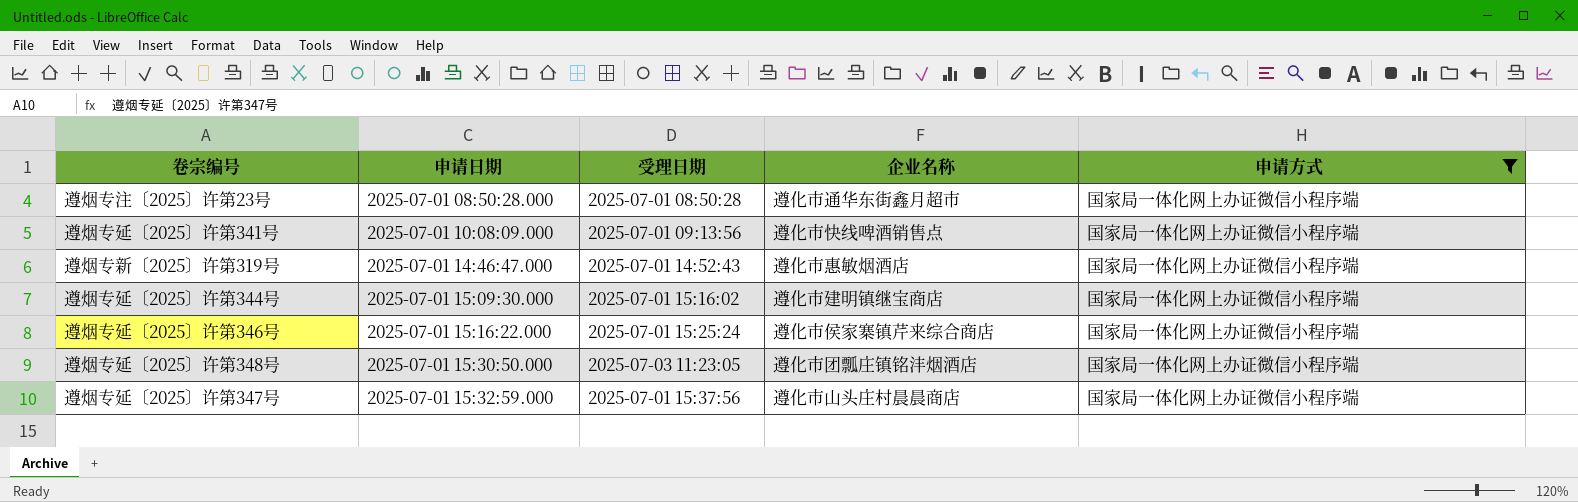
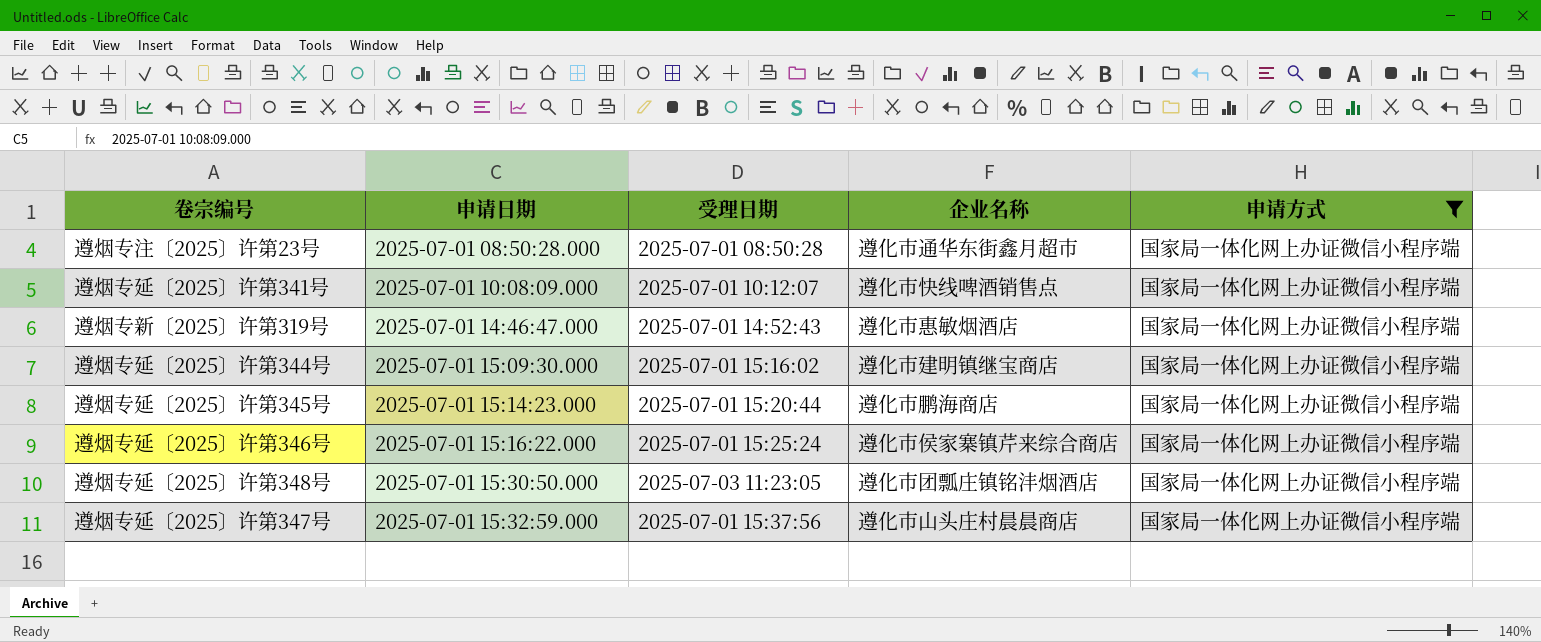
遵烟专延〔2025〕许第341号 | 受理日期: 2025-07-01 09:13:56 -> 2025-07-01 10:12:07
row 遵烟专延〔2025〕许第345号: none -> 2025-07-01 15:14:23.000 | 2025-07-01 15:20:44 | 遵化市鹏海商店 | 国家局一体化网上办证微信小程序端

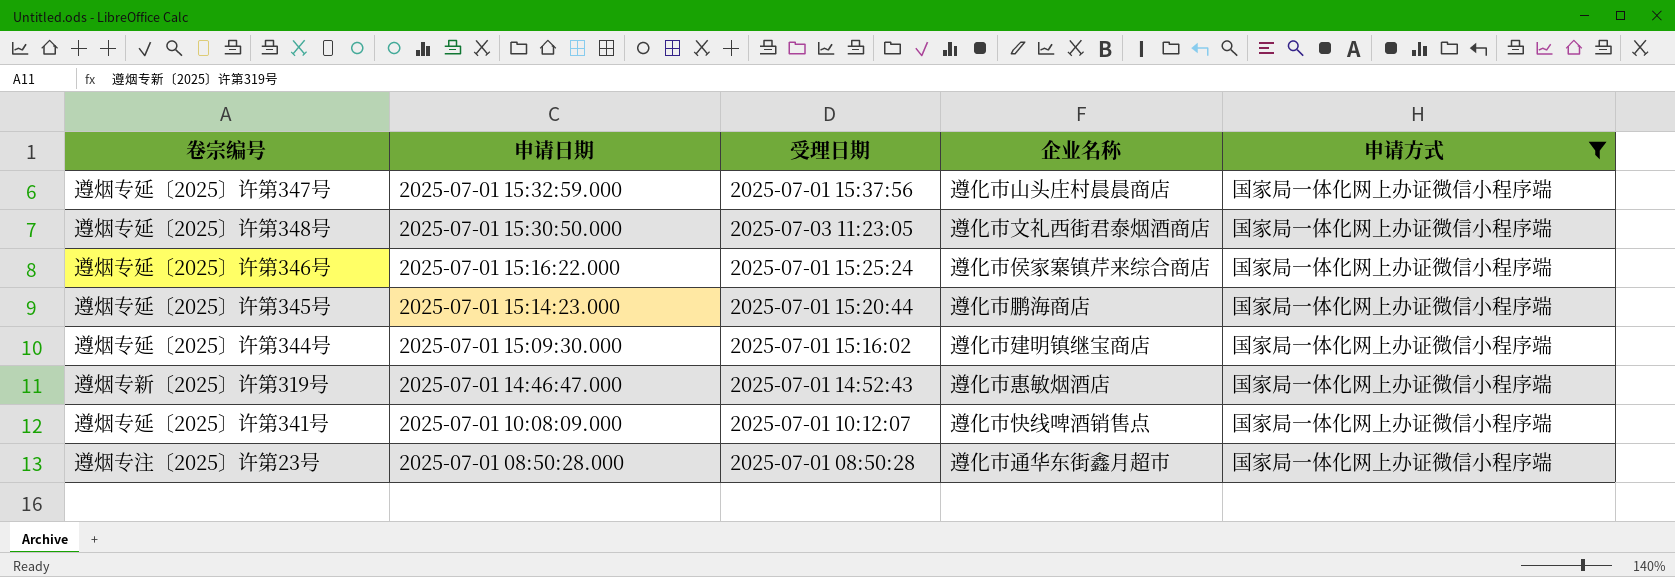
row order: 申请日期 ascending -> 申请日期 descending
遵烟专延〔2025〕许第348号 | 企业名称: 遵化市团瓢庄镇铭沣烟酒店 -> 遵化市文礼西街君泰烟酒商店

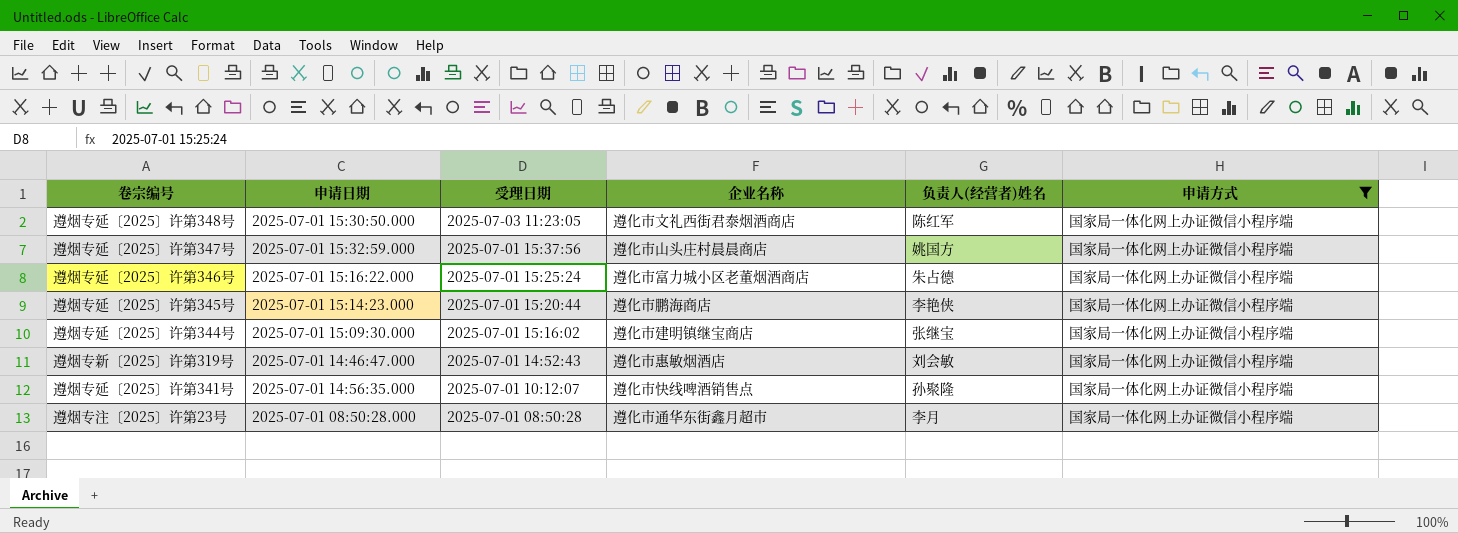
row order: 申请日期 descending -> 受理日期 descending
column 负责人(经营者)姓名 | position: none -> 5
遵烟专延〔2025〕许第346号 | 企业名称: 遵化市侯家寨镇芹来综合商店 -> 遵化市富力城小区老董烟酒商店
遵烟专延〔2025〕许第341号 | 申请日期: 2025-07-01 10:08:09.000 -> 2025-07-01 14:56:35.000

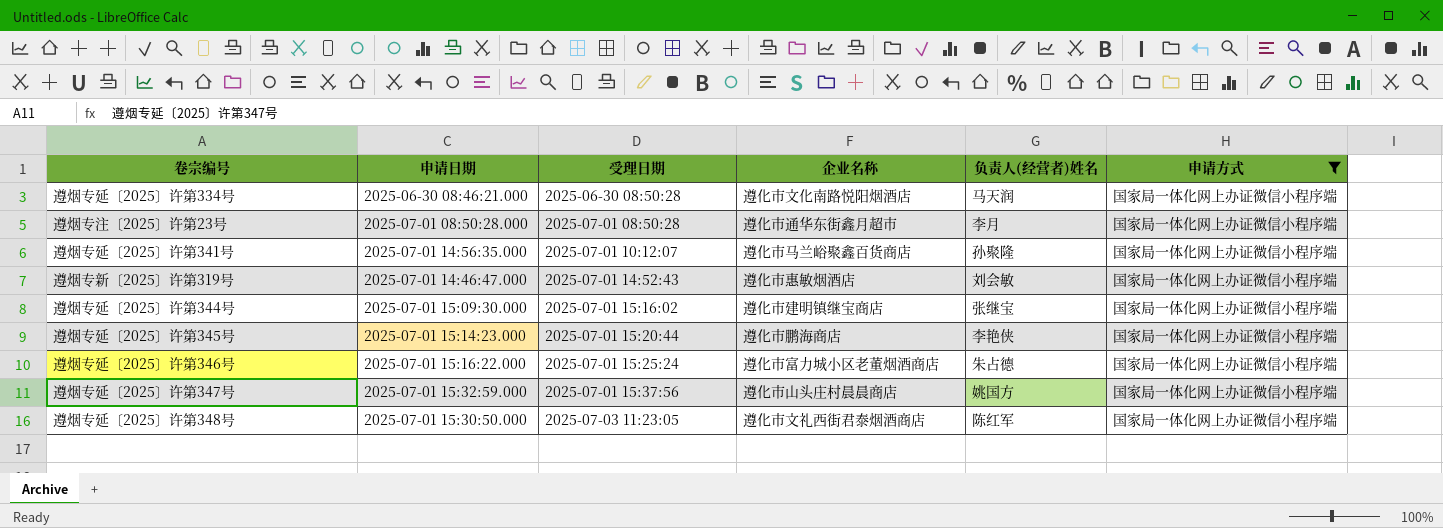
row order: 受理日期 descending -> 受理日期 ascending
row 遵烟专延〔2025〕许第334号: none -> 2025-06-30 08:46:21.000 | 2025-06-30 08:50:28 | 遵化市文化南路悦阳烟酒店 | 马天润 | 国家局一体化网上办证微信小程序端
遵烟专延〔2025〕许第341号 | 企业名称: 遵化市快线啤酒销售点 -> 遵化市马兰峪聚鑫百货商店

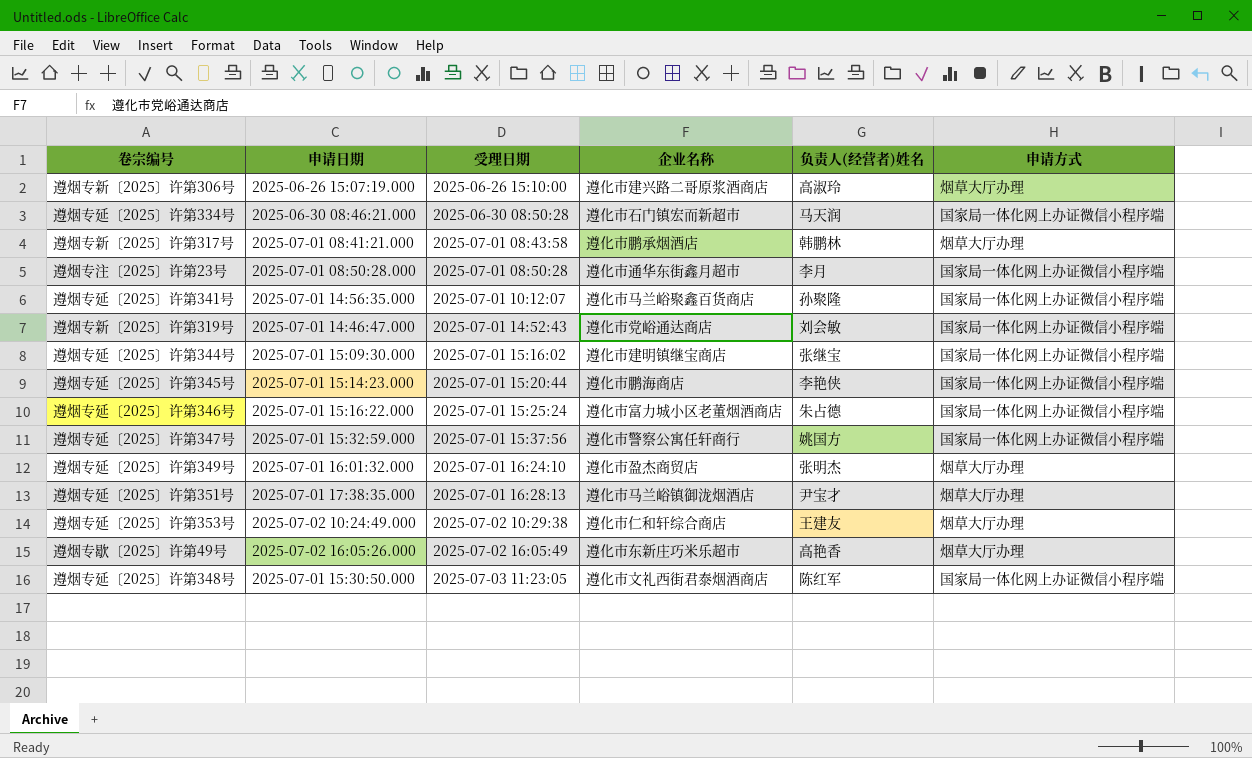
filter: 申请方式 = 国家局一体化网上办证微信小程序端 -> none
遵烟专延〔2025〕许第334号 | 企业名称: 遵化市文化南路悦阳烟酒店 -> 遵化市石门镇宏而新超市
遵烟专新〔2025〕许第319号 | 企业名称: 遵化市惠敏烟酒店 -> 遵化市党峪通达商店
遵烟专延〔2025〕许第347号 | 企业名称: 遵化市山头庄村晨晨商店 -> 遵化市警察公寓任轩商行

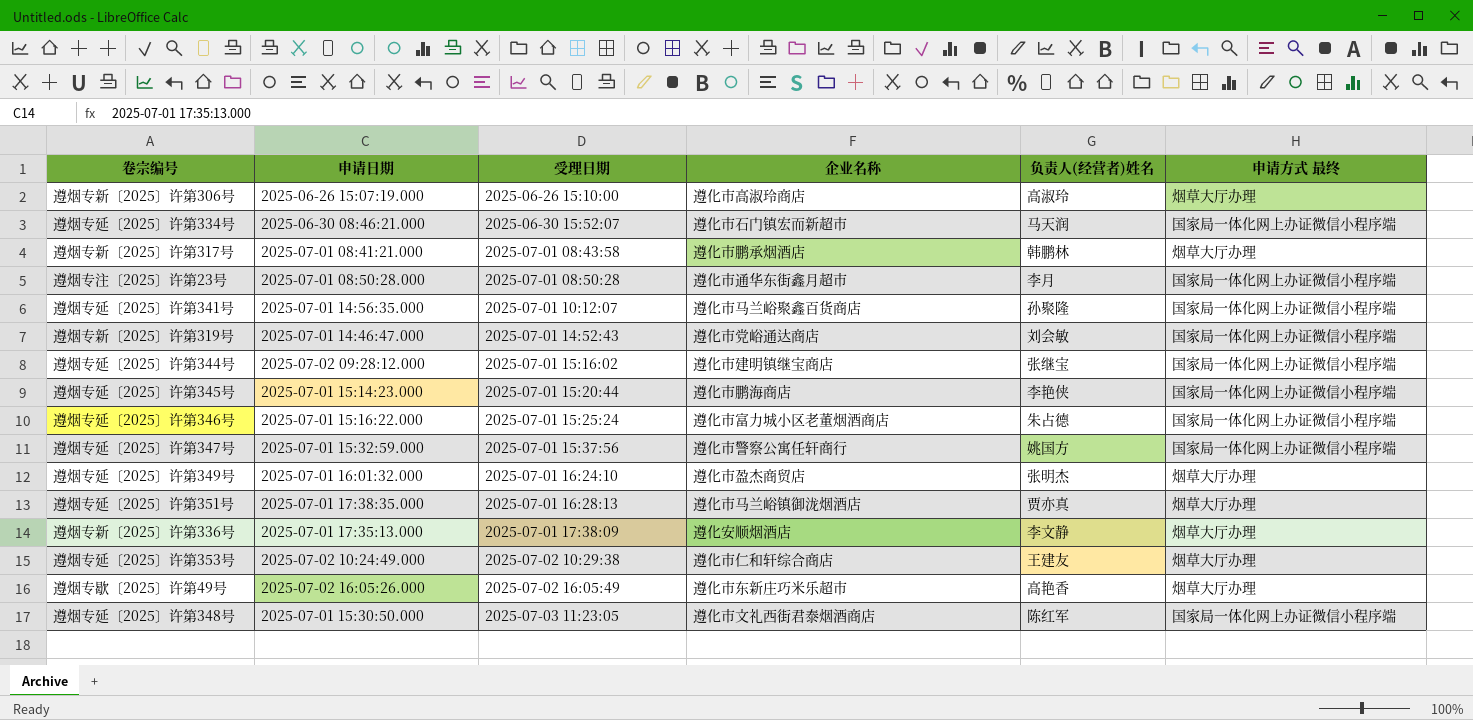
column name: 申请方式 -> 申请方式 最终
遵烟专新〔2025〕许第306号 | 企业名称: 遵化市建兴路二哥原浆酒商店 -> 遵化市高淑玲商店
遵烟专延〔2025〕许第334号 | 受理日期: 2025-06-30 08:50:28 -> 2025-06-30 15:52:07
遵烟专延〔2025〕许第344号 | 申请日期: 2025-07-01 15:09:30.000 -> 2025-07-02 09:28:12.000
遵烟专延〔2025〕许第351号 | 负责人(经营者)姓名: 尹宝才 -> 贾亦真
row 遵烟专新〔2025〕许第336号: none -> 2025-07-01 17:35:13.000 | 2025-07-01 17:38:09 | 遵化安顺烟酒店 | 李文静 | 烟草大厅办理

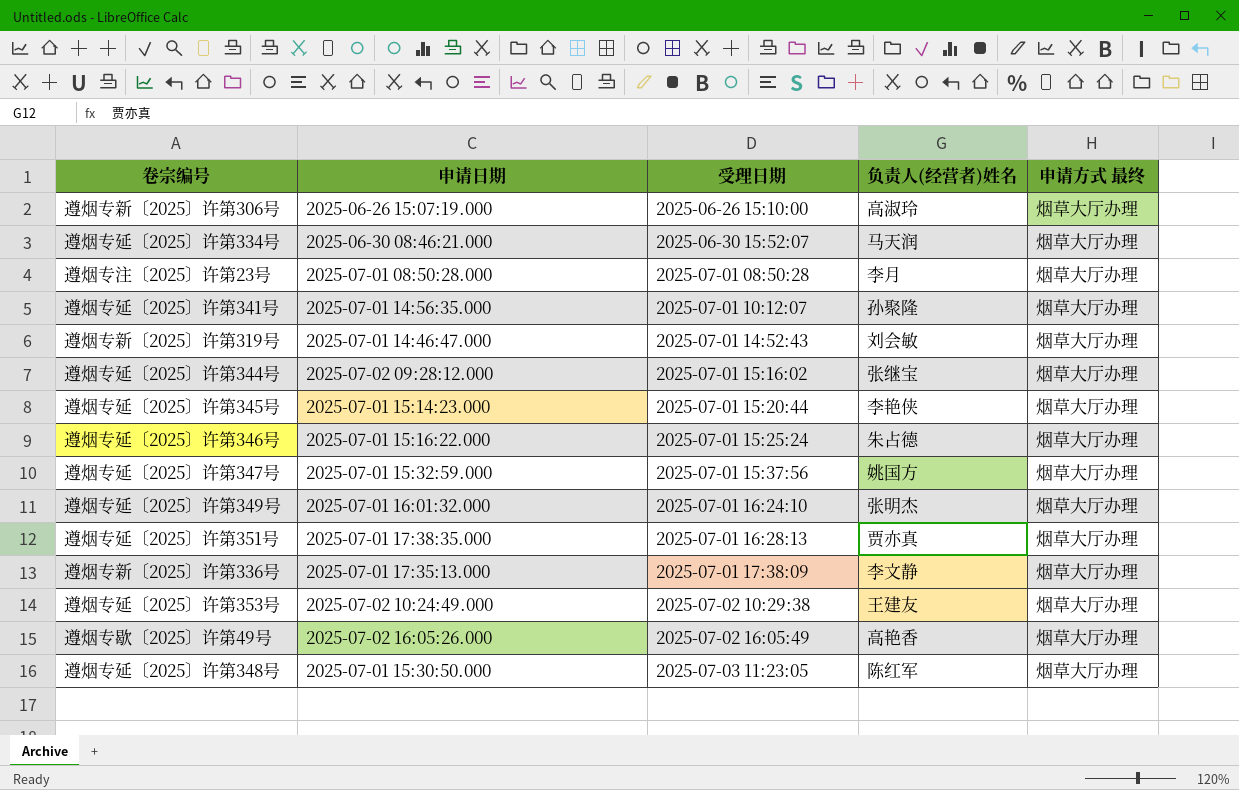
column 企业名称 | position: 4 -> none
row 遵烟专新〔2025〕许第317号: 2025-07-01 08:41:21.000 | 2025-07-01 08:43:58 | 遵化市鹏承烟酒店 | 韩鹏林 | 烟草大厅办理 -> none
遵烟专延〔2025〕许第334号 | 申请方式 最终: 国家局一体化网上办证微信小程序端 -> 烟草大厅办理
遵烟专注〔2025〕许第23号 | 申请方式 最终: 国家局一体化网上办证微信小程序端 -> 烟草大厅办理
遵烟专延〔2025〕许第341号 | 申请方式 最终: 国家局一体化网上办证微信小程序端 -> 烟草大厅办理
遵烟专新〔2025〕许第319号 | 申请方式 最终: 国家局一体化网上办证微信小程序端 -> 烟草大厅办理
遵烟专延〔2025〕许第344号 | 申请方式 最终: 国家局一体化网上办证微信小程序端 -> 烟草大厅办理
遵烟专延〔2025〕许第345号 | 申请方式 最终: 国家局一体化网上办证微信小程序端 -> 烟草大厅办理
遵烟专延〔2025〕许第346号 | 申请方式 最终: 国家局一体化网上办证微信小程序端 -> 烟草大厅办理
遵烟专延〔2025〕许第347号 | 申请方式 最终: 国家局一体化网上办证微信小程序端 -> 烟草大厅办理
遵烟专延〔2025〕许第348号 | 申请方式 最终: 国家局一体化网上办证微信小程序端 -> 烟草大厅办理

